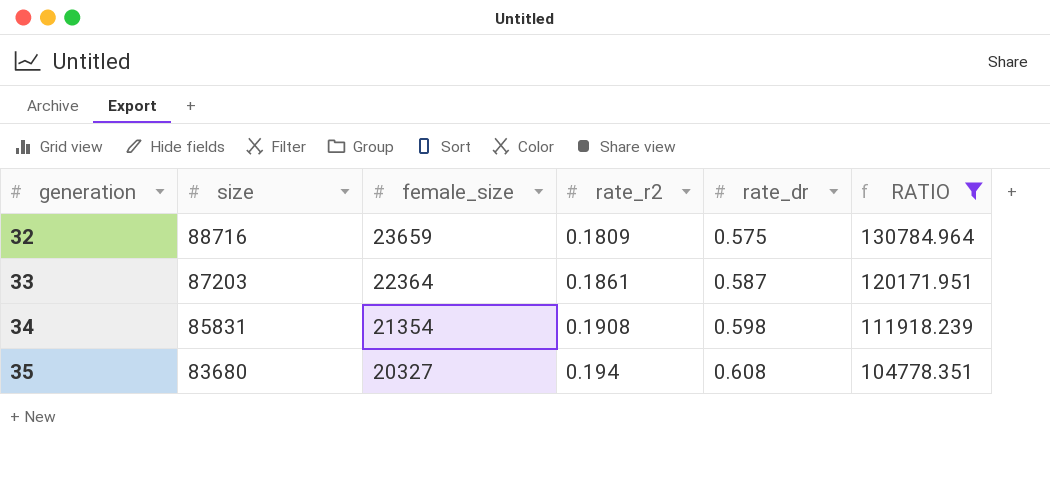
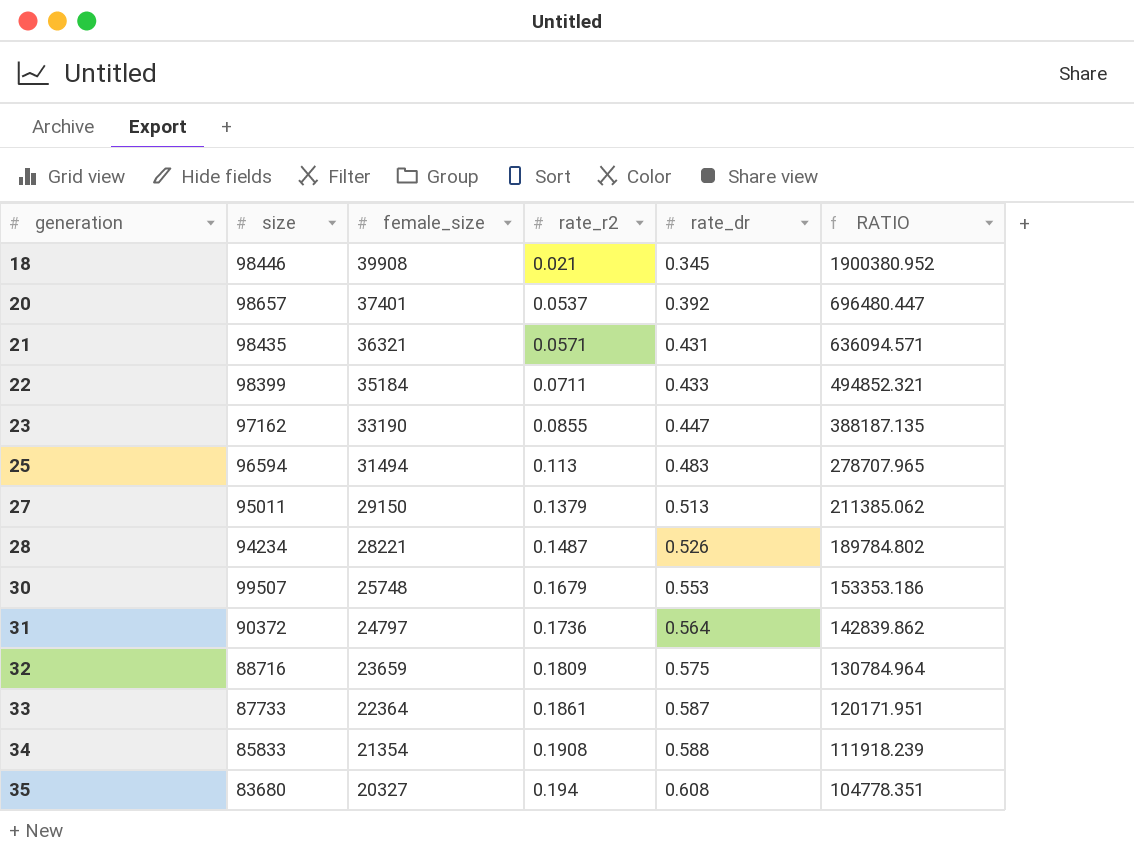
filter: RATIO <= 130784.964 -> none
33 | size: 87203 -> 87733
34 | size: 85831 -> 85833
34 | rate_dr: 0.598 -> 0.588

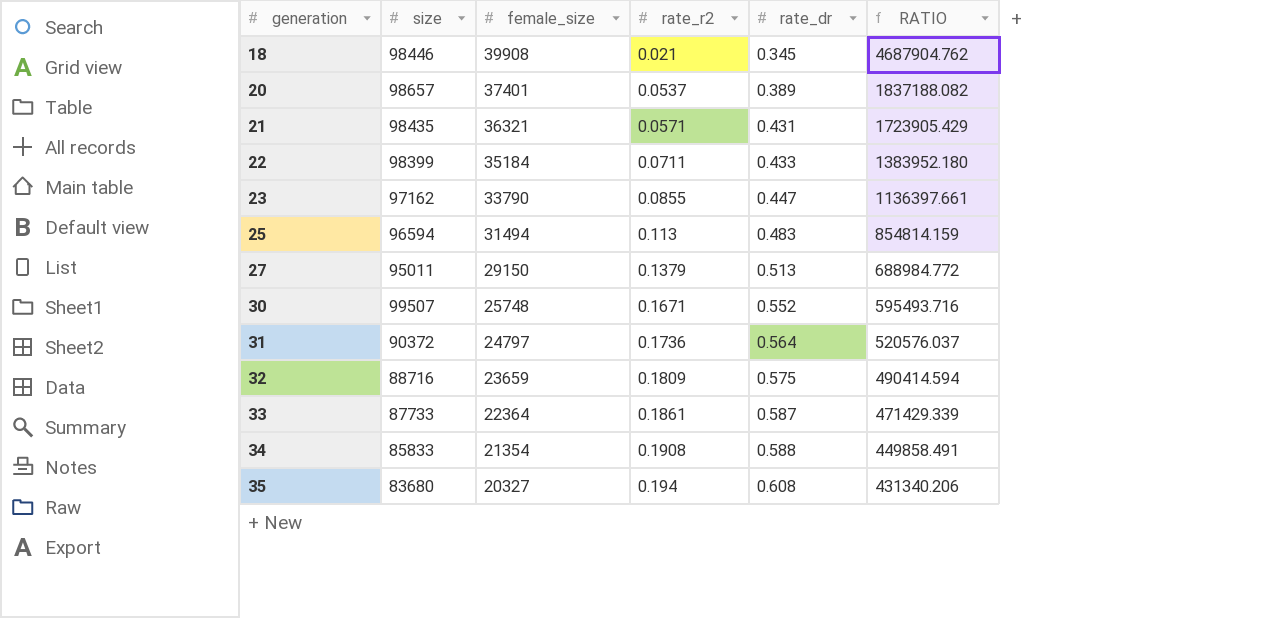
column RATIO | formula: [female_size] / [rate_r2] -> [size] / [rate_r2]
row 28: 94234 | 28221 | 0.1487 | 0.526 | 189784.802 -> none
20 | rate_dr: 0.392 -> 0.389
23 | female_size: 33190 -> 33790
30 | rate_r2: 0.1679 -> 0.1671
30 | rate_dr: 0.553 -> 0.552

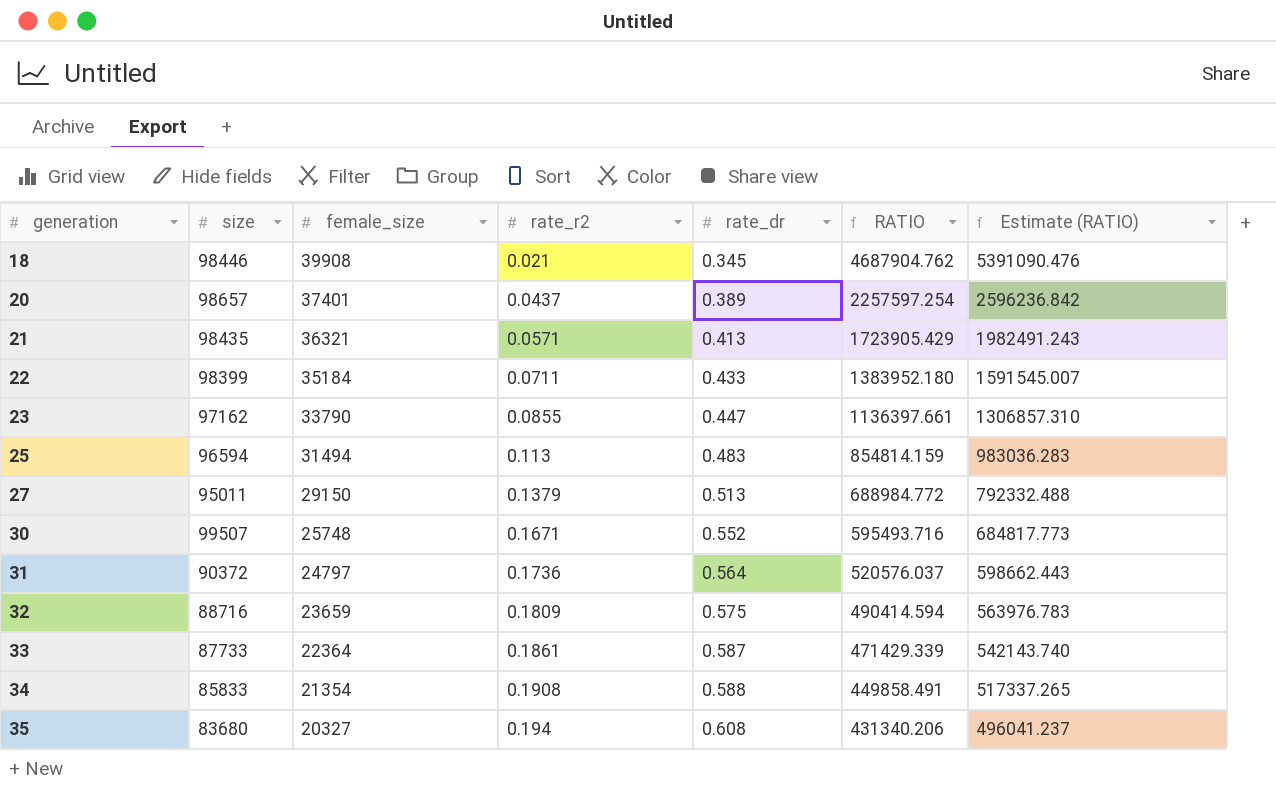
column Estimate (RATIO) | formula: none -> [RATIO] * 1.15
20 | rate_r2: 0.0537 -> 0.0437
20 | RATIO: 1837188.082 -> 2257597.254
21 | rate_dr: 0.431 -> 0.413

